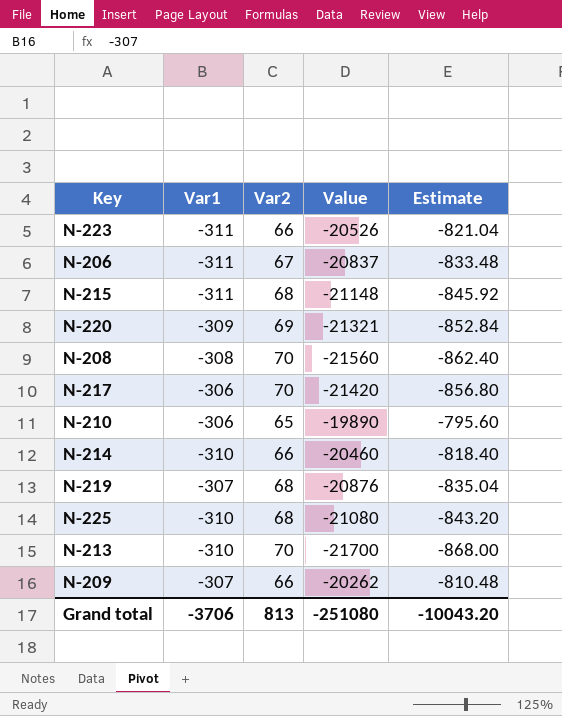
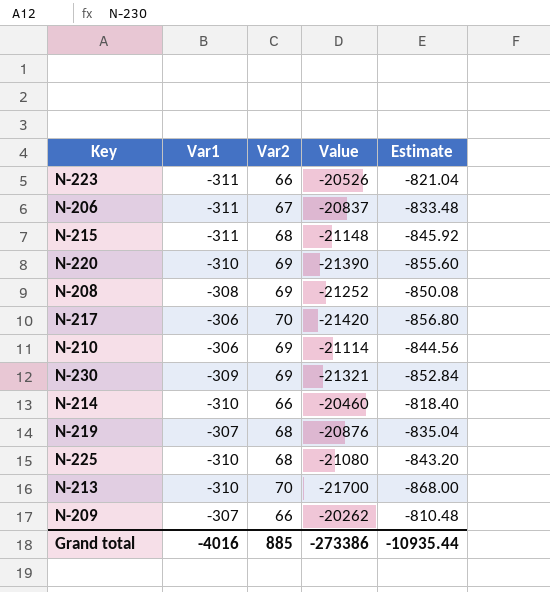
N-220 | Var1: -309 -> -310
N-220 | Value: -21321 -> -21390
N-220 | Estimate: -852.84 -> -855.60
N-208 | Var2: 70 -> 69
N-208 | Value: -21560 -> -21252
N-208 | Estimate: -862.40 -> -850.08
N-210 | Var2: 65 -> 69
N-210 | Value: -19890 -> -21114
N-210 | Estimate: -795.60 -> -844.56
row N-230: none -> -309 | 69 | -21321 | -852.84
Grand total | Var1: -3706 -> -4016
Grand total | Var2: 813 -> 885
Grand total | Value: -251080 -> -273386
Grand total | Estimate: -10043.20 -> -10935.44

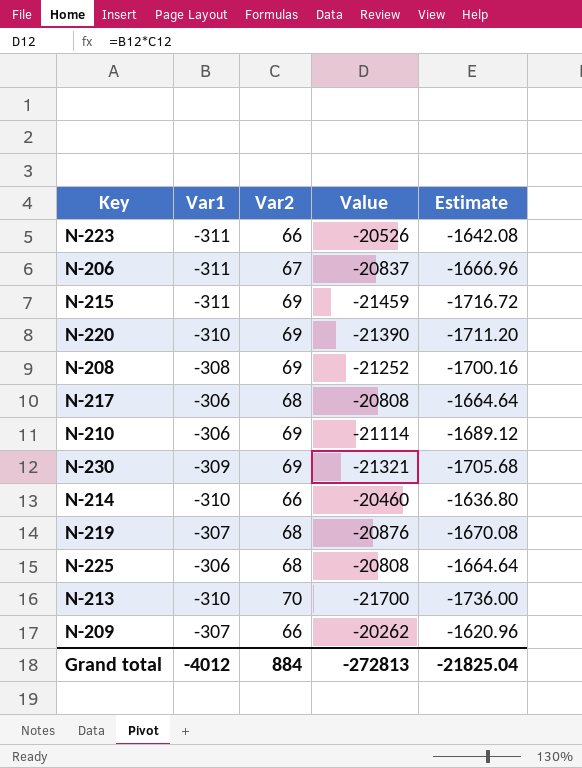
column Estimate | formula: [Value] * 0.04 -> [Value] * 0.08
N-215 | Var2: 68 -> 69
N-215 | Value: -21148 -> -21459
N-217 | Var2: 70 -> 68
N-217 | Value: -21420 -> -20808
N-225 | Var1: -310 -> -306
N-225 | Value: -21080 -> -20808
Grand total | Var1: -4016 -> -4012
Grand total | Var2: 885 -> 884
Grand total | Value: -273386 -> -272813
Grand total | Estimate: -10935.44 -> -21825.04

